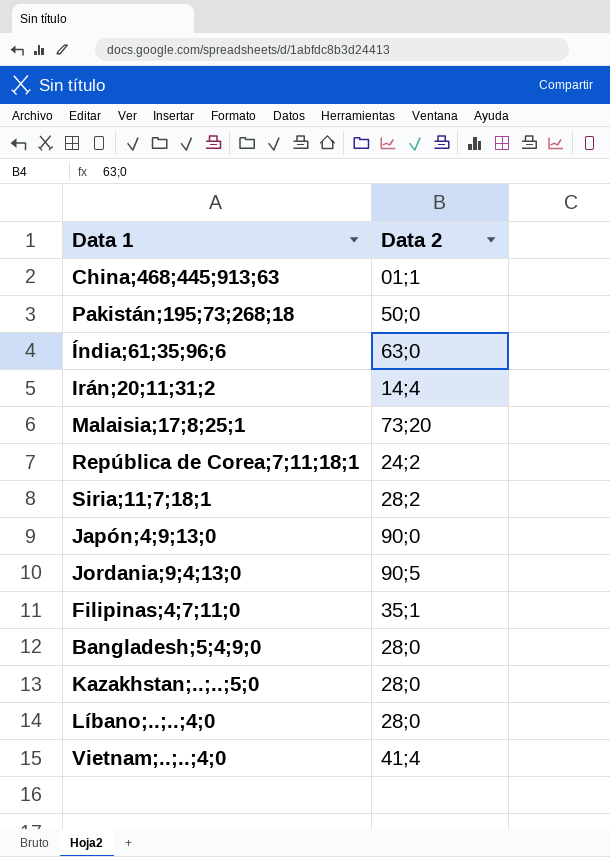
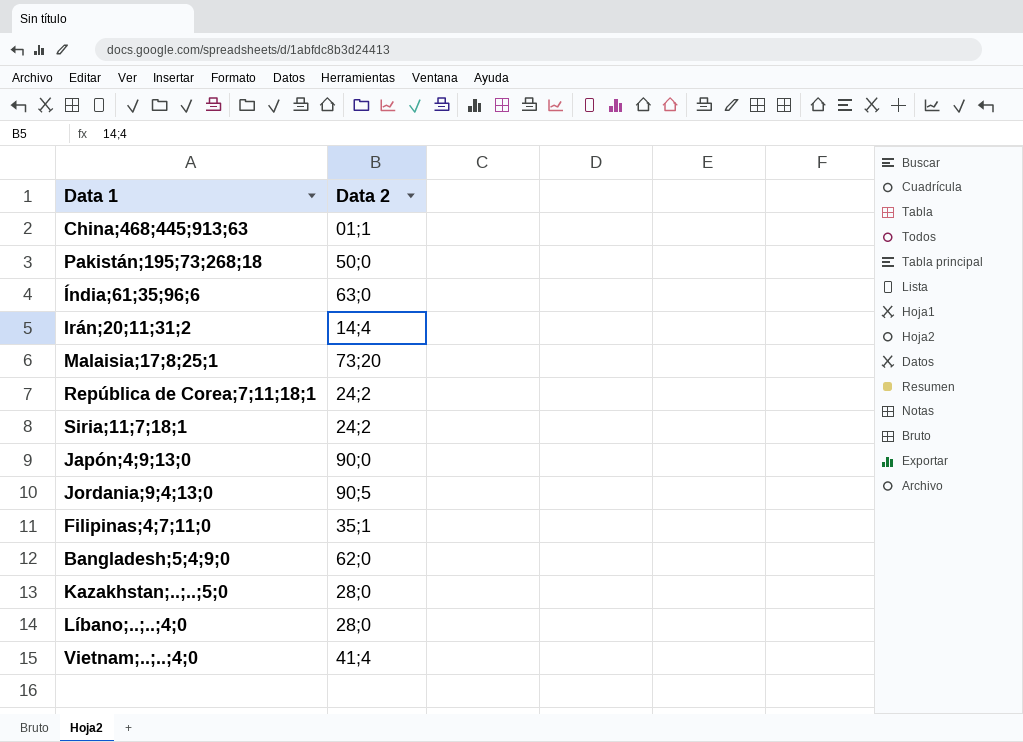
Siria;11;7;18;1 | Data 2: 28;2 -> 24;2
Bangladesh;5;4;9;0 | Data 2: 28;0 -> 62;0

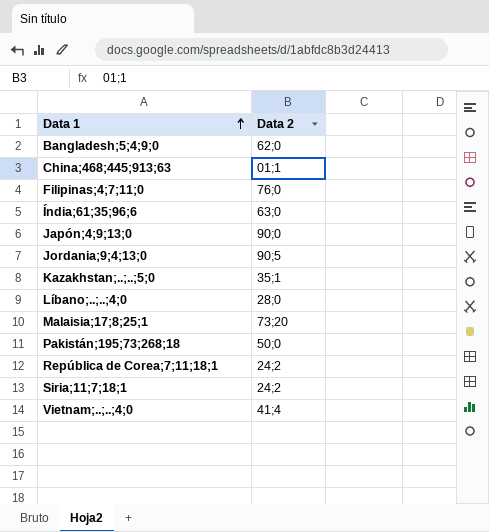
row order: none -> Data 1 ascending
row Irán;20;11;31;2: 14;4 -> none
Filipinas;4;7;11;0 | Data 2: 35;1 -> 76;0
Kazakhstan;..;..;5;0 | Data 2: 28;0 -> 35;1

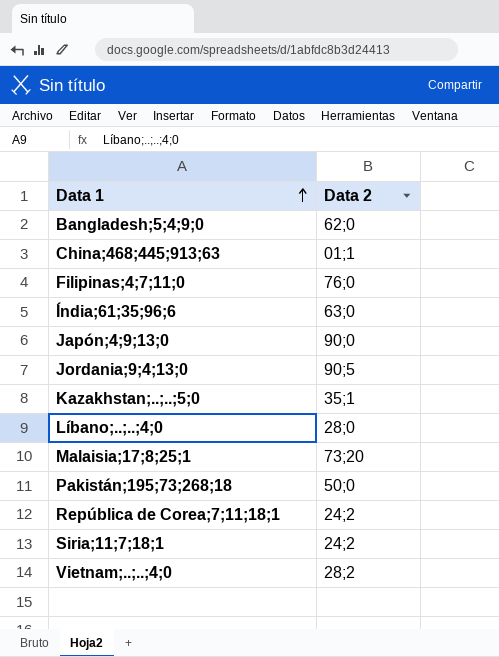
Vietnam;..;..;4;0 | Data 2: 41;4 -> 28;2

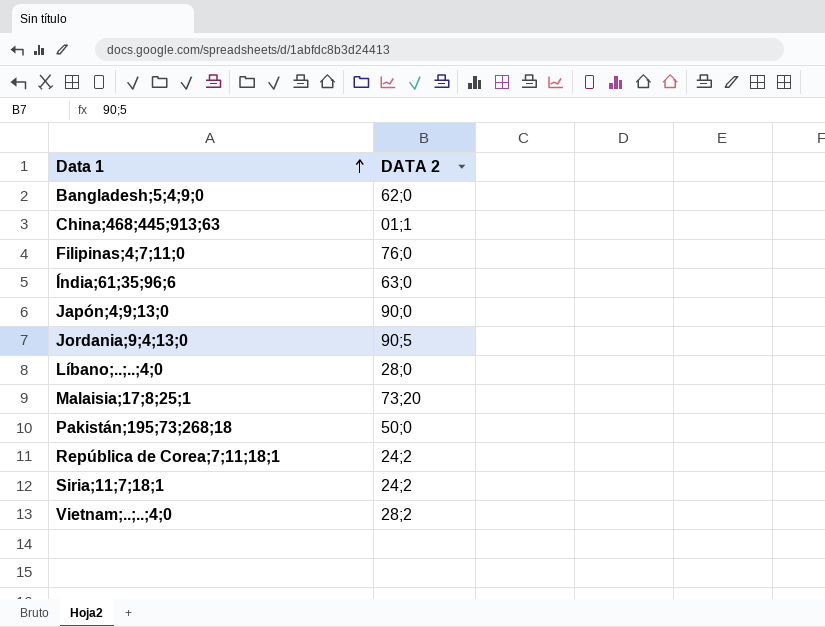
column name: Data 2 -> DATA 2
row Kazakhstan;..;..;5;0: 35;1 -> none

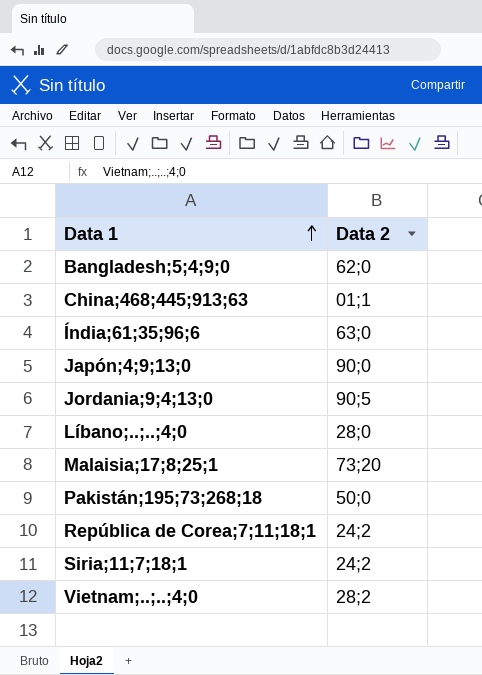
column name: DATA 2 -> Data 2
row Filipinas;4;7;11;0: 76;0 -> none

